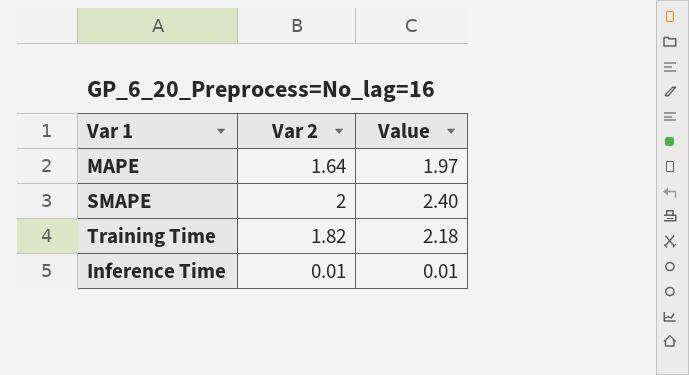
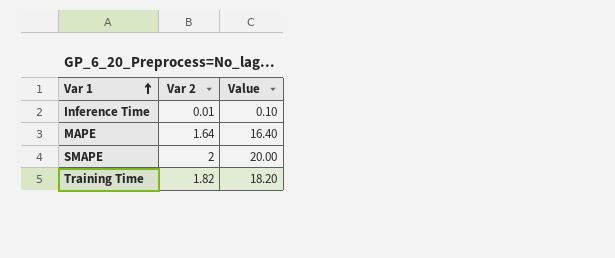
row order: none -> Var 1 ascending
column Value | formula: [Var 2] * 1.2 -> [Var 2] * 10

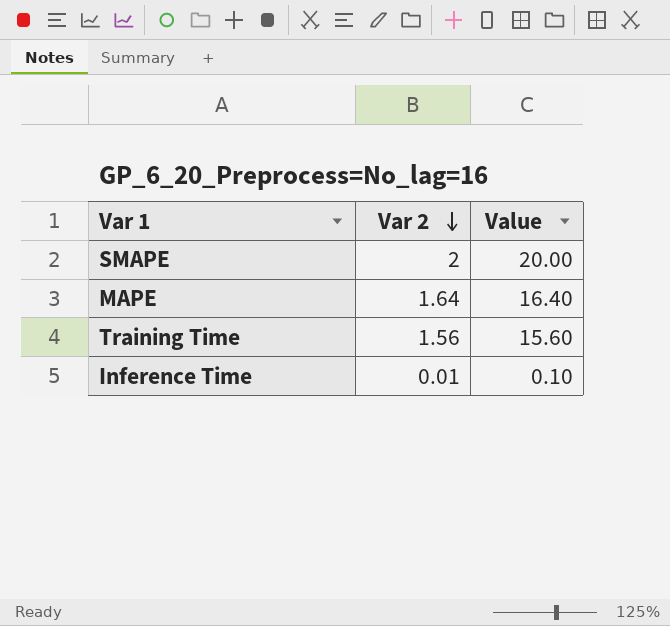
row order: Var 1 ascending -> Var 2 descending
Training Time | Var 2: 1.82 -> 1.56
Training Time | Value: 18.20 -> 15.60

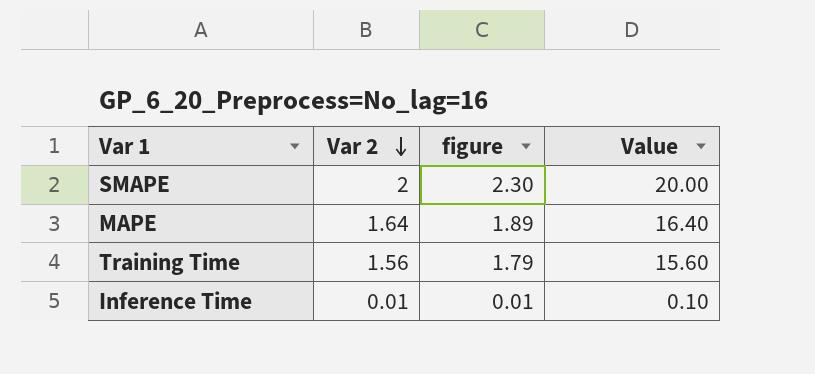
column figure | formula: none -> [Var 2] * 1.15

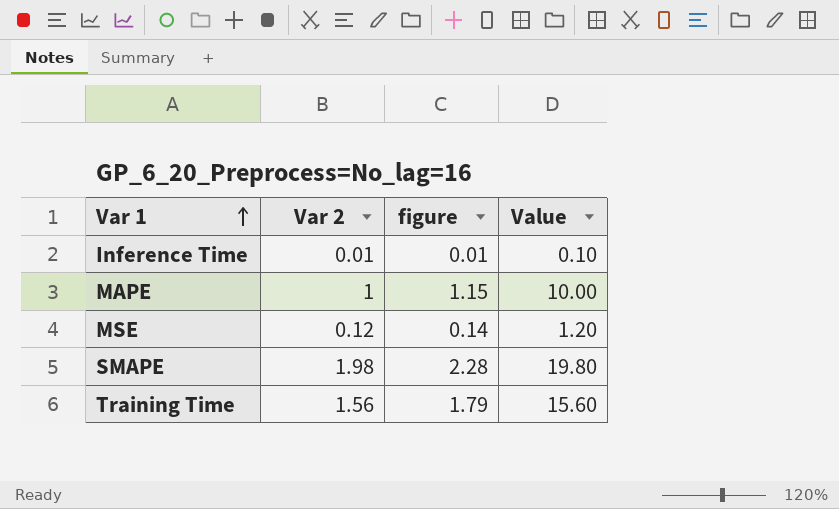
row order: Var 2 descending -> Var 1 ascending
MAPE | Var 2: 1.64 -> 1
MAPE | figure: 1.89 -> 1.15
MAPE | Value: 16.40 -> 10.00
row MSE: none -> 0.12 | 0.14 | 1.20
SMAPE | Var 2: 2 -> 1.98
SMAPE | figure: 2.30 -> 2.28
SMAPE | Value: 20.00 -> 19.80

